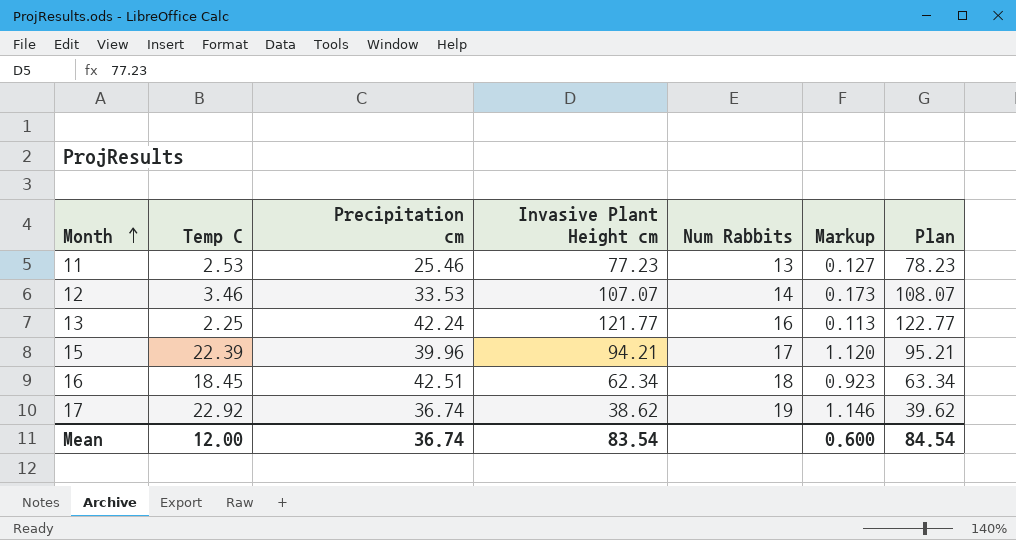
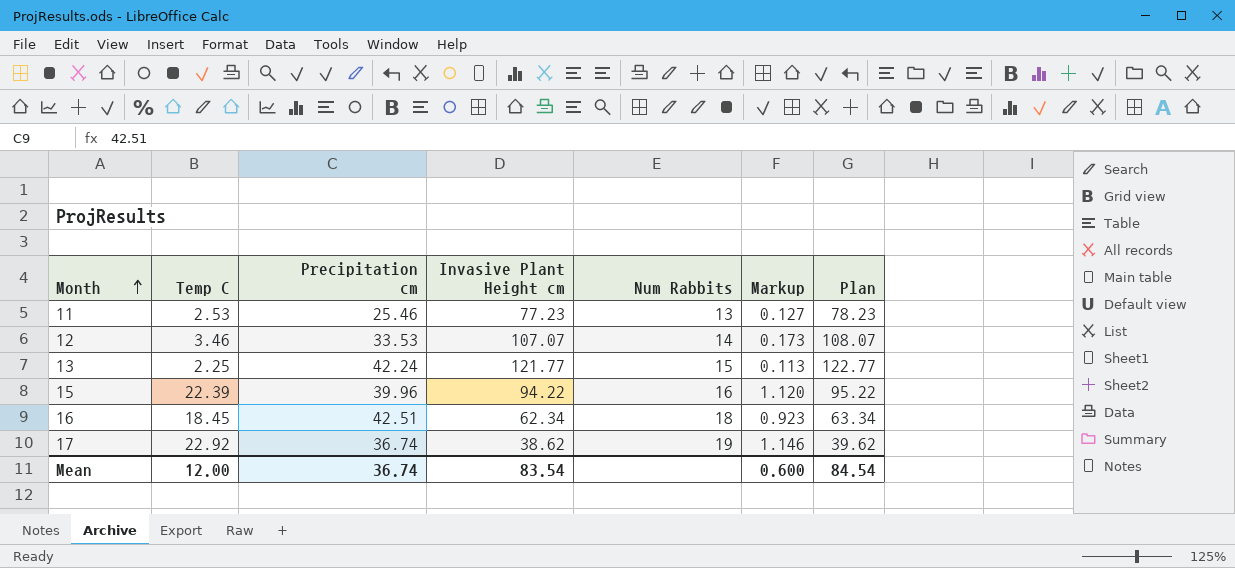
13 | Num Rabbits: 16 -> 15
15 | Invasive Plant Height cm: 94.21 -> 94.22
15 | Num Rabbits: 17 -> 16
15 | Plan: 95.21 -> 95.22

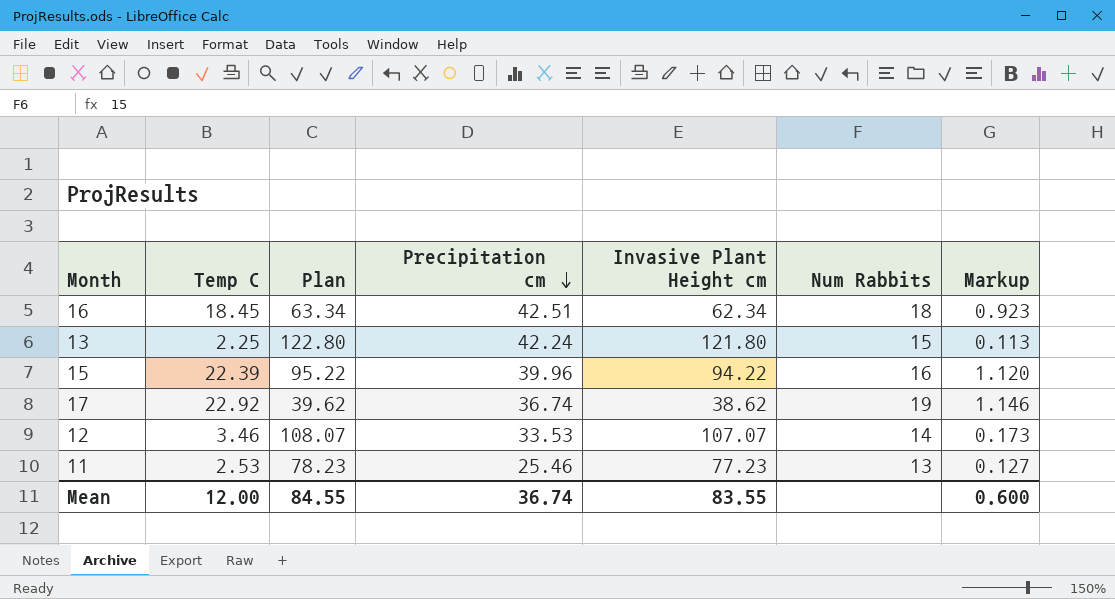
row order: Month ascending -> Precipitation cm descending
column Plan | position: 7 -> 3
13 | Plan: 122.77 -> 122.80
13 | Invasive Plant Height cm: 121.77 -> 121.80
Mean | Plan: 84.54 -> 84.55
Mean | Invasive Plant Height cm: 83.54 -> 83.55

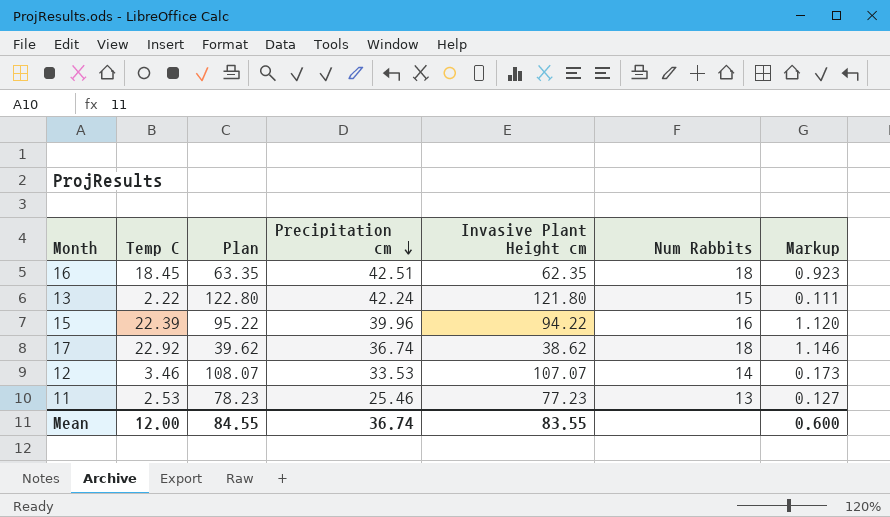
16 | Plan: 63.34 -> 63.35
16 | Invasive Plant Height cm: 62.34 -> 62.35
13 | Temp C: 2.25 -> 2.22
13 | Markup: 0.113 -> 0.111
17 | Num Rabbits: 19 -> 18

